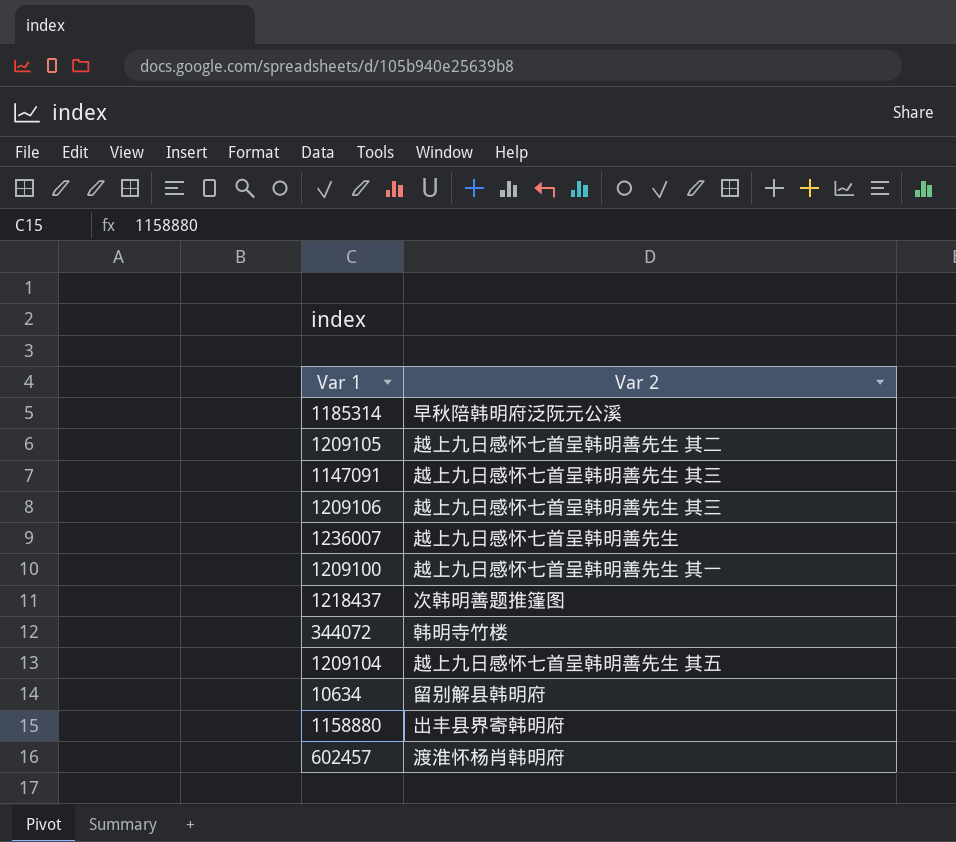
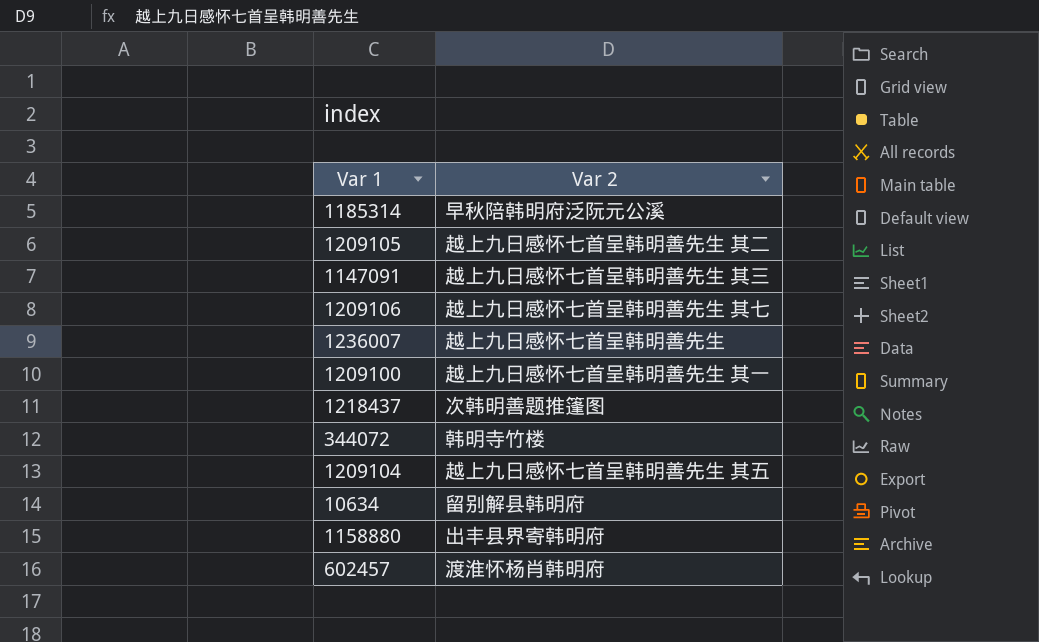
1209106 | Var 2: 越上九日感怀七首呈韩明善先生 其三 -> 越上九日感怀七首呈韩明善先生 其七

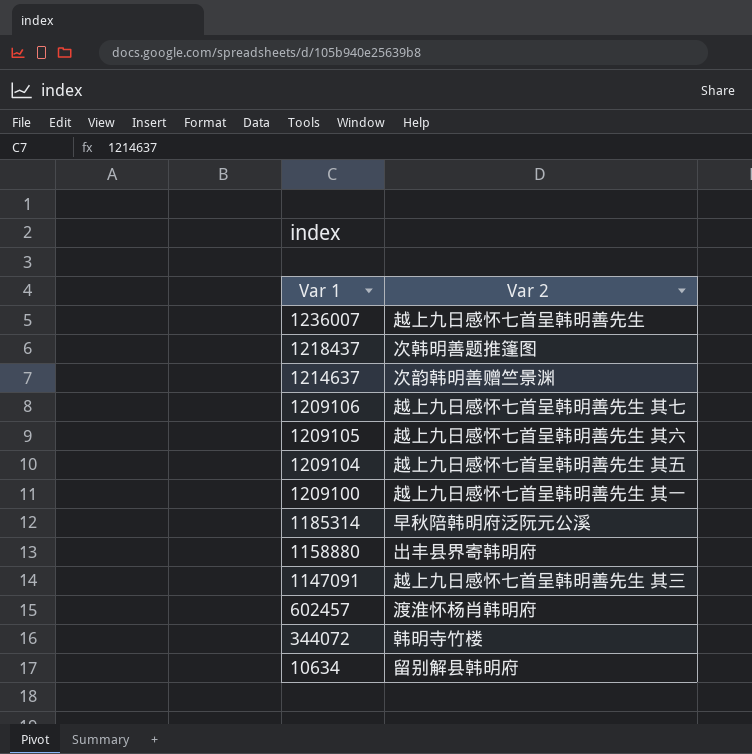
row order: none -> Var 1 descending
row 1214637: none -> 次韵韩明善赠竺景渊
1209105 | Var 2: 越上九日感怀七首呈韩明善先生 其二 -> 越上九日感怀七首呈韩明善先生 其六

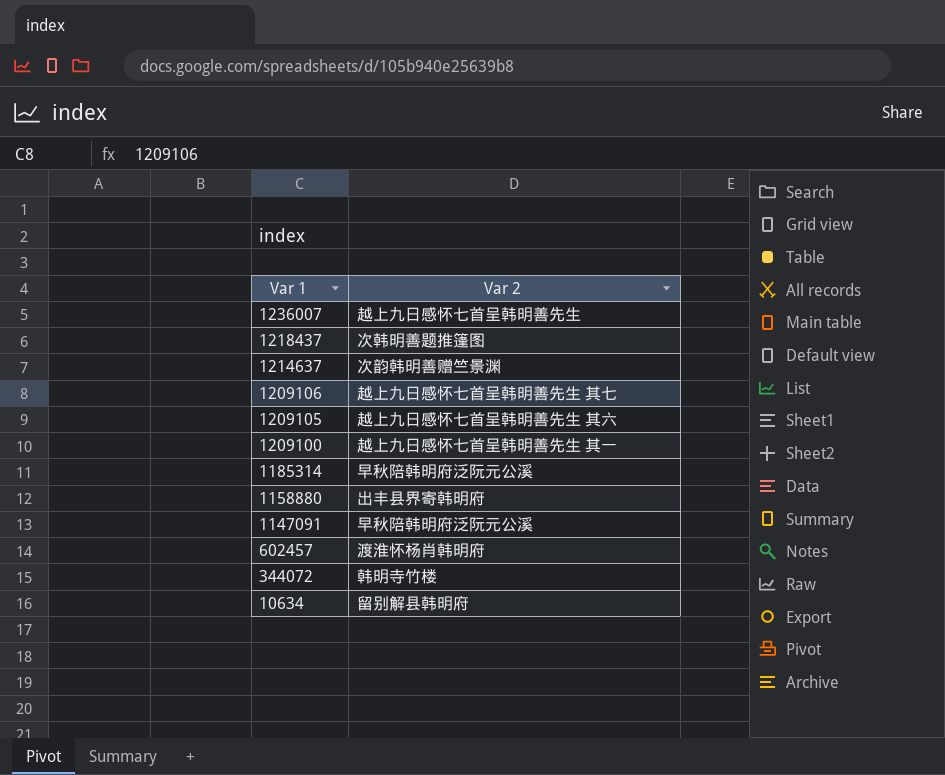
row 1209104: 越上九日感怀七首呈韩明善先生 其五 -> none
1147091 | Var 2: 越上九日感怀七首呈韩明善先生 其三 -> 早秋陪韩明府泛阮元公溪

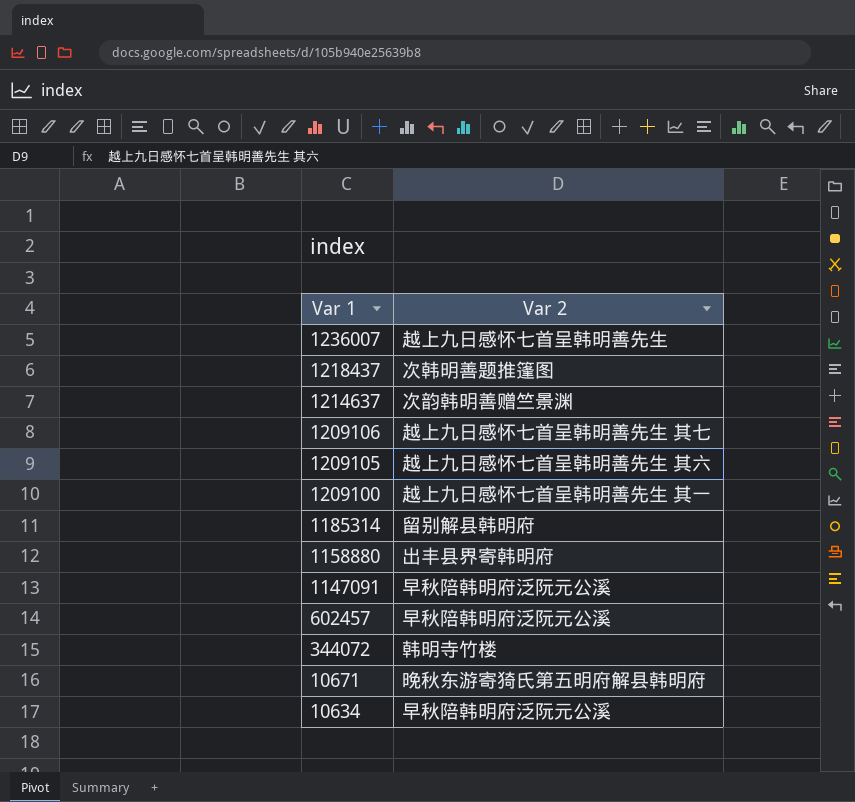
1185314 | Var 2: 早秋陪韩明府泛阮元公溪 -> 留别解县韩明府
602457 | Var 2: 渡淮怀杨肖韩明府 -> 早秋陪韩明府泛阮元公溪
row 10671: none -> 晚秋东游寄猗氏第五明府解县韩明府
10634 | Var 2: 留别解县韩明府 -> 早秋陪韩明府泛阮元公溪

